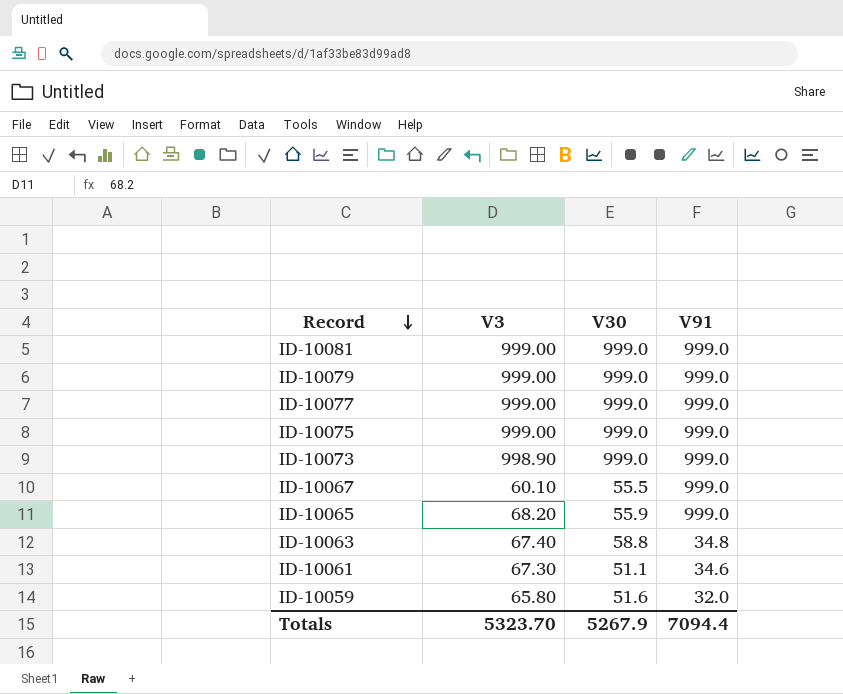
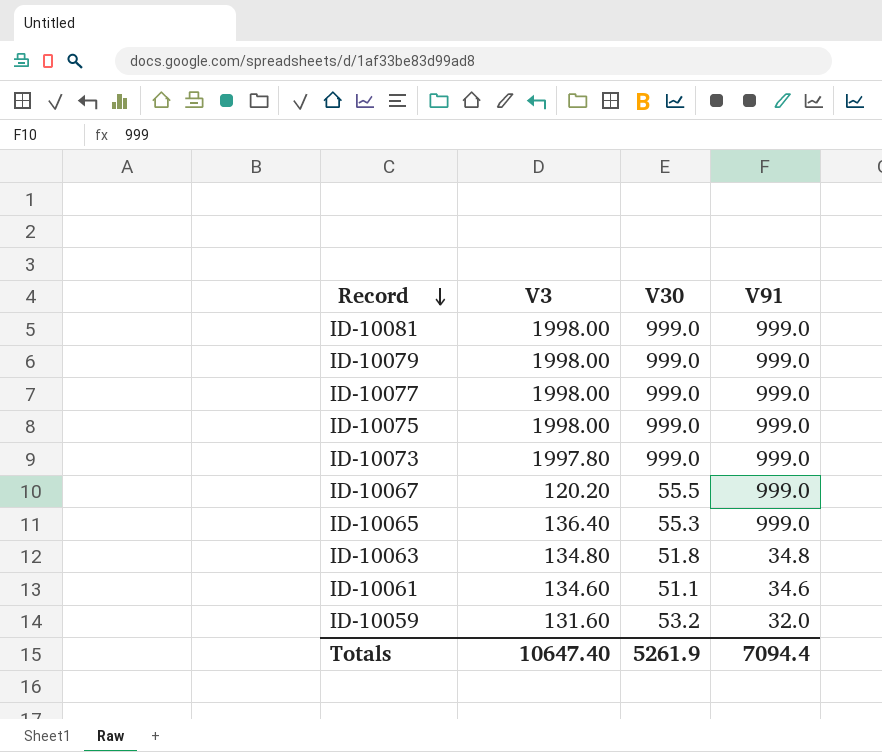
ID-10081 | V3: 999.00 -> 1998.00
ID-10079 | V3: 999.00 -> 1998.00
ID-10077 | V3: 999.00 -> 1998.00
ID-10075 | V3: 999.00 -> 1998.00
ID-10073 | V3: 998.90 -> 1997.80
ID-10067 | V3: 60.10 -> 120.20
ID-10065 | V3: 68.20 -> 136.40
ID-10065 | V30: 55.9 -> 55.3
ID-10063 | V3: 67.40 -> 134.80
ID-10063 | V30: 58.8 -> 51.8
ID-10061 | V3: 67.30 -> 134.60
ID-10059 | V3: 65.80 -> 131.60
ID-10059 | V30: 51.6 -> 53.2
Totals | V3: 5323.70 -> 10647.40
Totals | V30: 5267.9 -> 5261.9

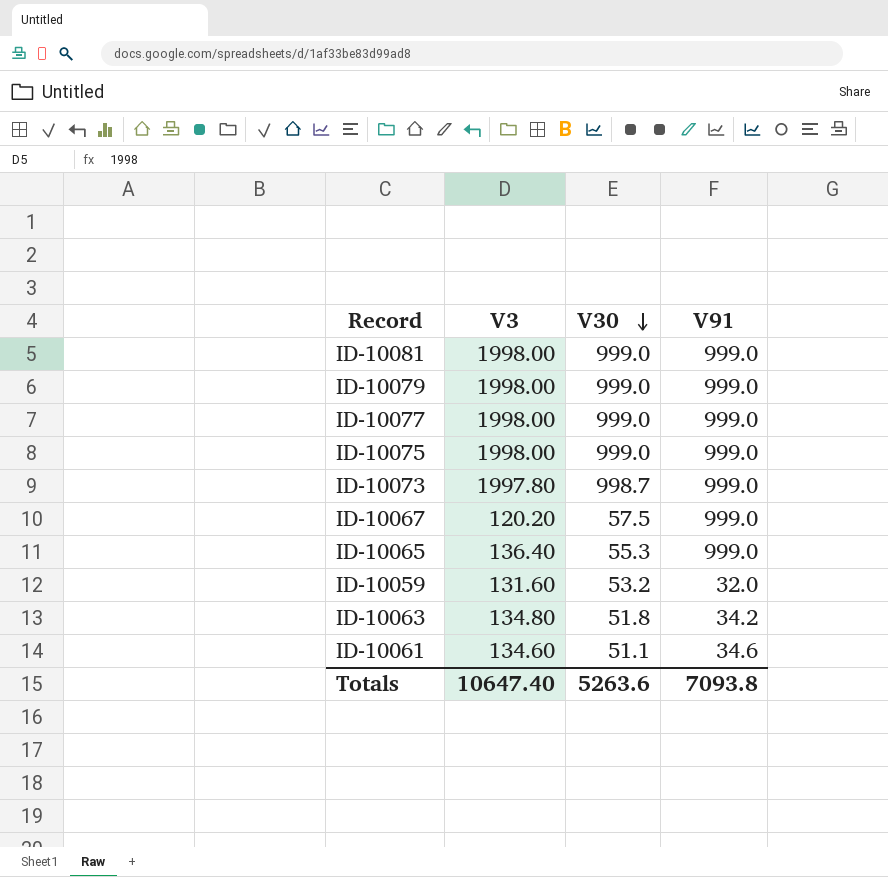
row order: Record descending -> V30 descending
ID-10073 | V30: 999.0 -> 998.7
ID-10067 | V30: 55.5 -> 57.5
ID-10063 | V91: 34.8 -> 34.2
Totals | V30: 5261.9 -> 5263.6
Totals | V91: 7094.4 -> 7093.8

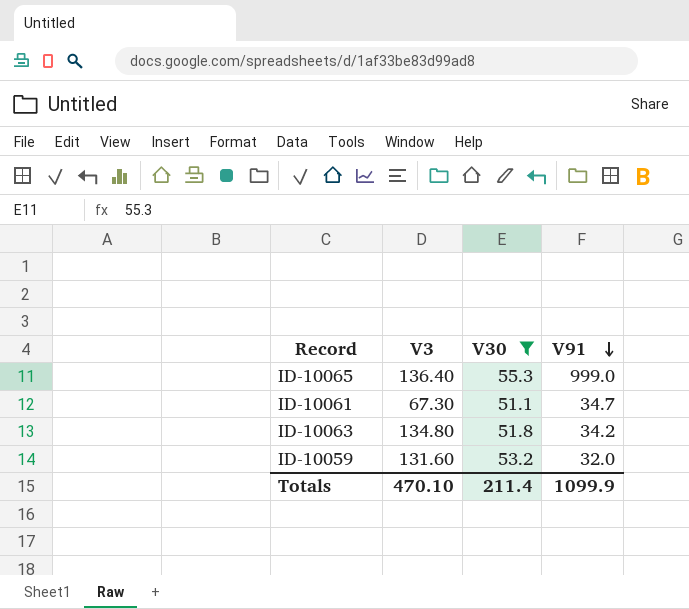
filter: none -> V30 <= 55.3
row order: V30 descending -> V91 descending
ID-10061 | V3: 134.60 -> 67.30
ID-10061 | V91: 34.6 -> 34.7
Totals | V3: 10647.40 -> 470.10
Totals | V30: 5263.6 -> 211.4
Totals | V91: 7093.8 -> 1099.9

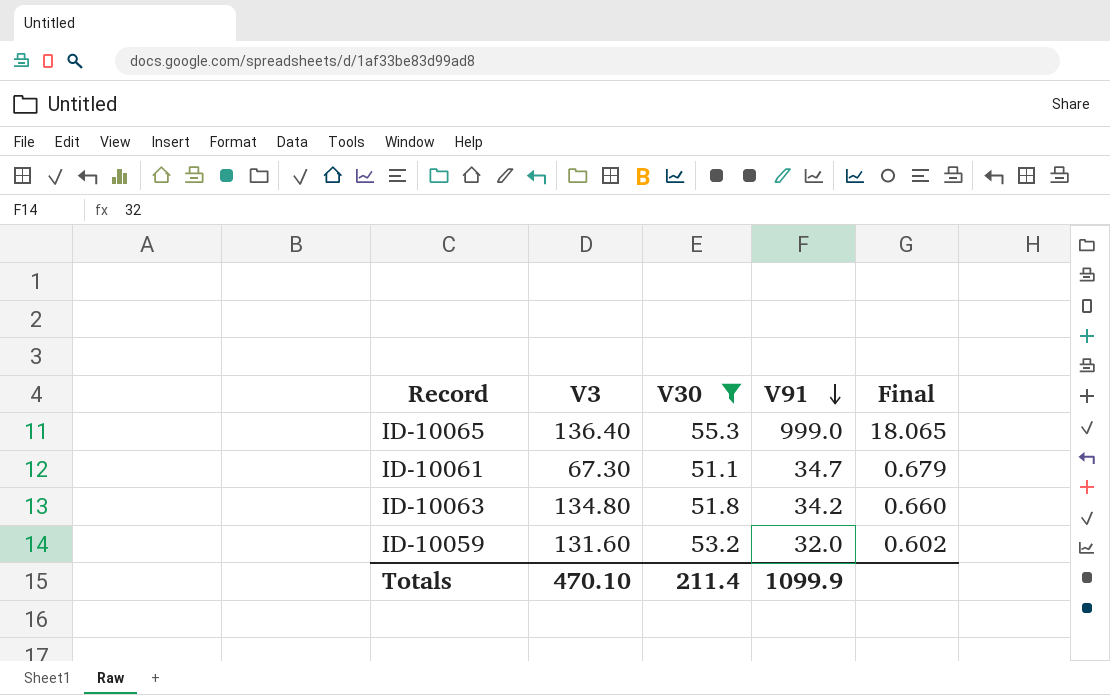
column Final | formula: none -> [V91] / [V30]

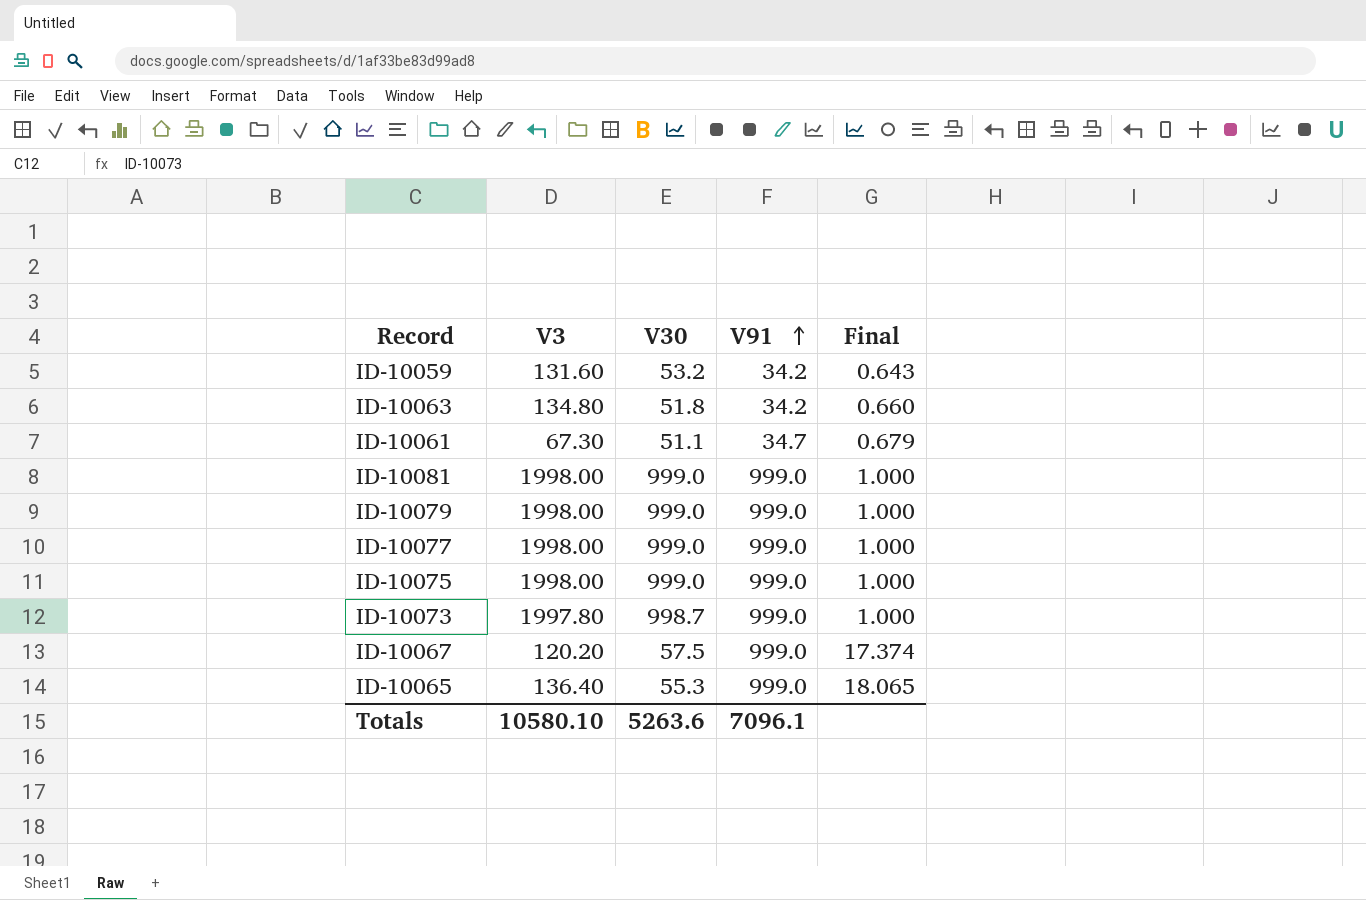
filter: V30 <= 55.3 -> none
row order: V91 descending -> V91 ascending
ID-10059 | V91: 32.0 -> 34.2
ID-10059 | Final: 0.602 -> 0.643
Totals | V3: 470.10 -> 10580.10
Totals | V30: 211.4 -> 5263.6
Totals | V91: 1099.9 -> 7096.1

